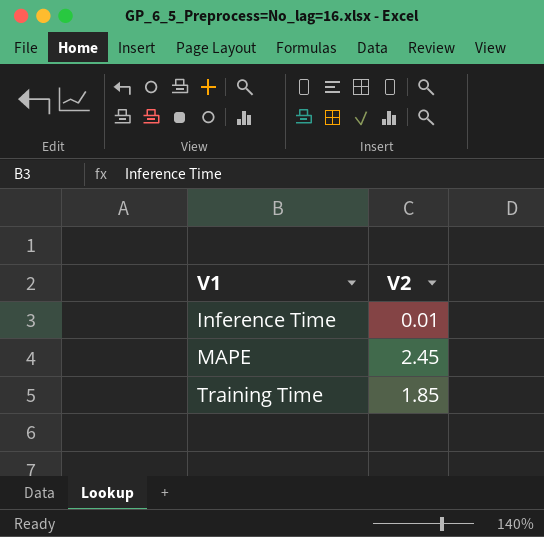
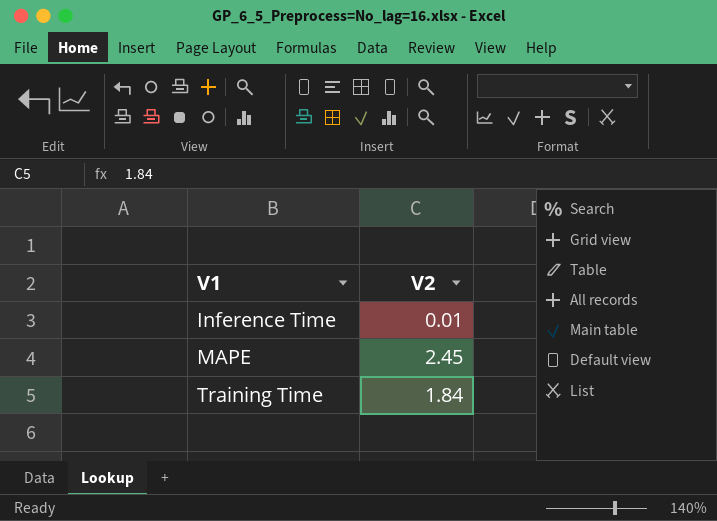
Training Time | V2: 1.85 -> 1.84

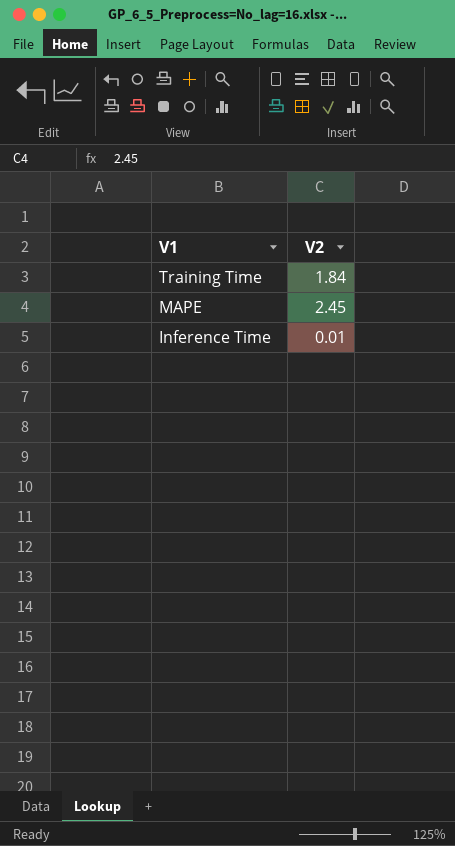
row order: V1 ascending -> V1 descending

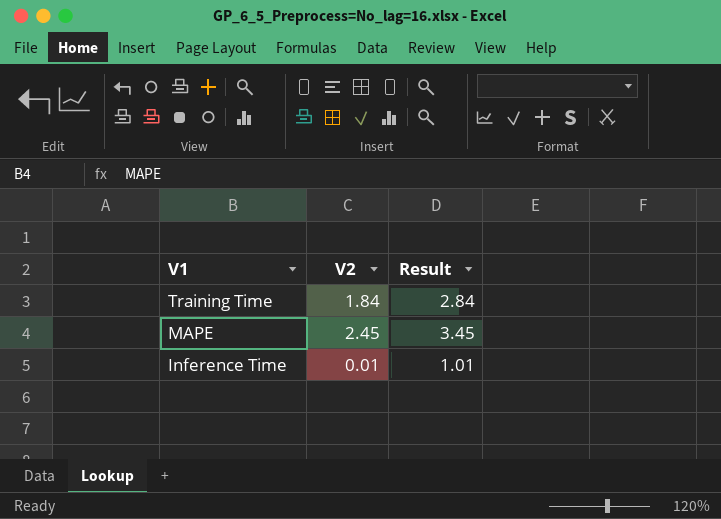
column Result | formula: none -> [V2] + 1

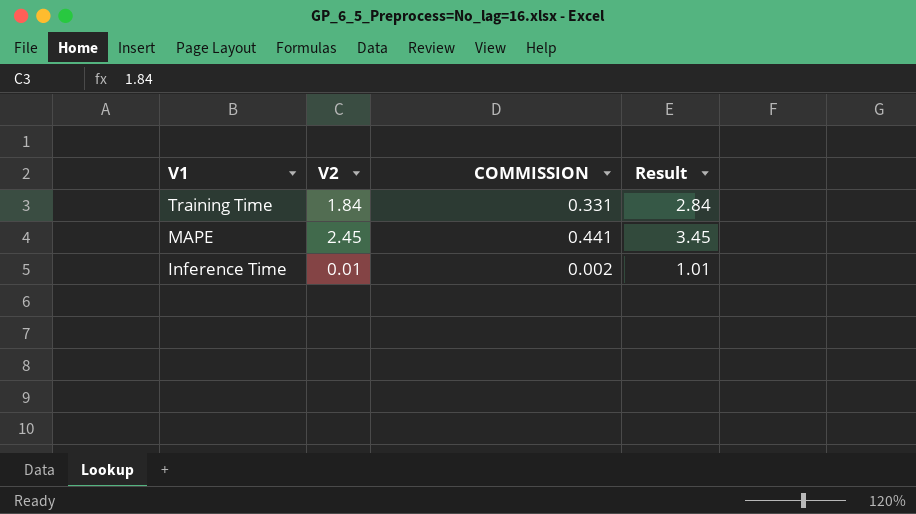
column COMMISSION | formula: none -> [V2] * 0.18

